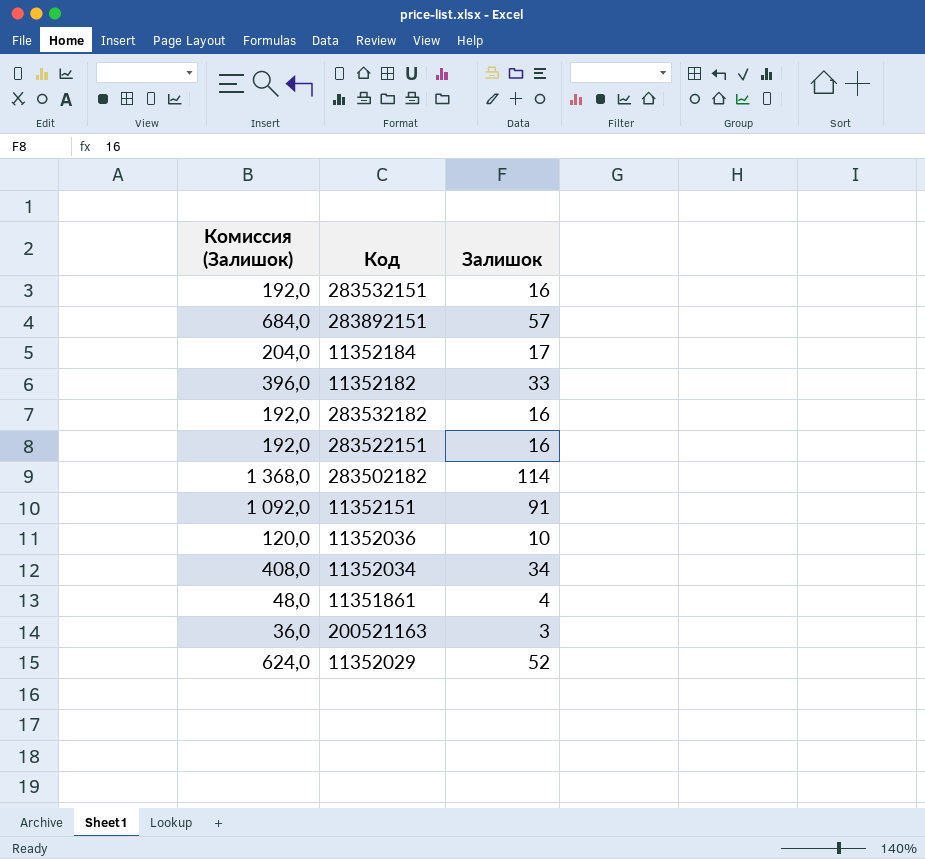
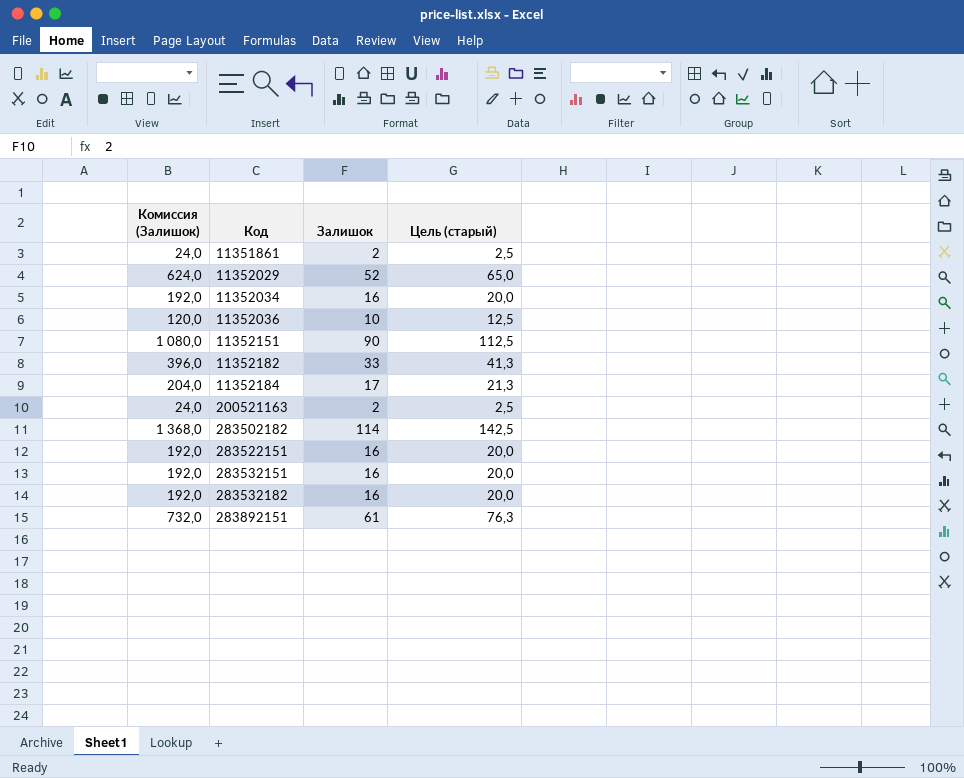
row order: none -> Код ascending
column Цель (старый) | formula: none -> [Залишок] * 1,25
11351861 | Комиссия (Залишок): 48,0 -> 24,0
11351861 | Залишок: 4 -> 2
11352034 | Комиссия (Залишок): 408,0 -> 192,0
11352034 | Залишок: 34 -> 16
11352151 | Комиссия (Залишок): 1 092,0 -> 1 080,0
11352151 | Залишок: 91 -> 90
200521163 | Комиссия (Залишок): 36,0 -> 24,0
200521163 | Залишок: 3 -> 2
283892151 | Комиссия (Залишок): 684,0 -> 732,0
283892151 | Залишок: 57 -> 61

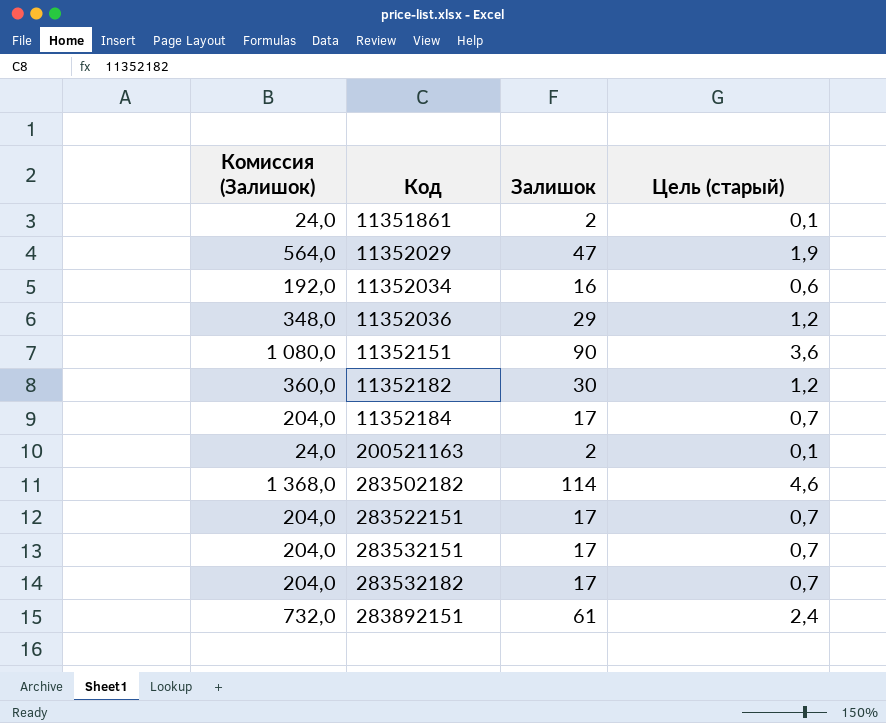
column Цель (старый) | formula: [Залишок] * 1,25 -> [Залишок] * 0,04
11352029 | Комиссия (Залишок): 624,0 -> 564,0
11352029 | Залишок: 52 -> 47
11352036 | Комиссия (Залишок): 120,0 -> 348,0
11352036 | Залишок: 10 -> 29
11352182 | Комиссия (Залишок): 396,0 -> 360,0
11352182 | Залишок: 33 -> 30
283522151 | Комиссия (Залишок): 192,0 -> 204,0
283522151 | Залишок: 16 -> 17
283532151 | Комиссия (Залишок): 192,0 -> 204,0
283532151 | Залишок: 16 -> 17
283532182 | Комиссия (Залишок): 192,0 -> 204,0
283532182 | Залишок: 16 -> 17

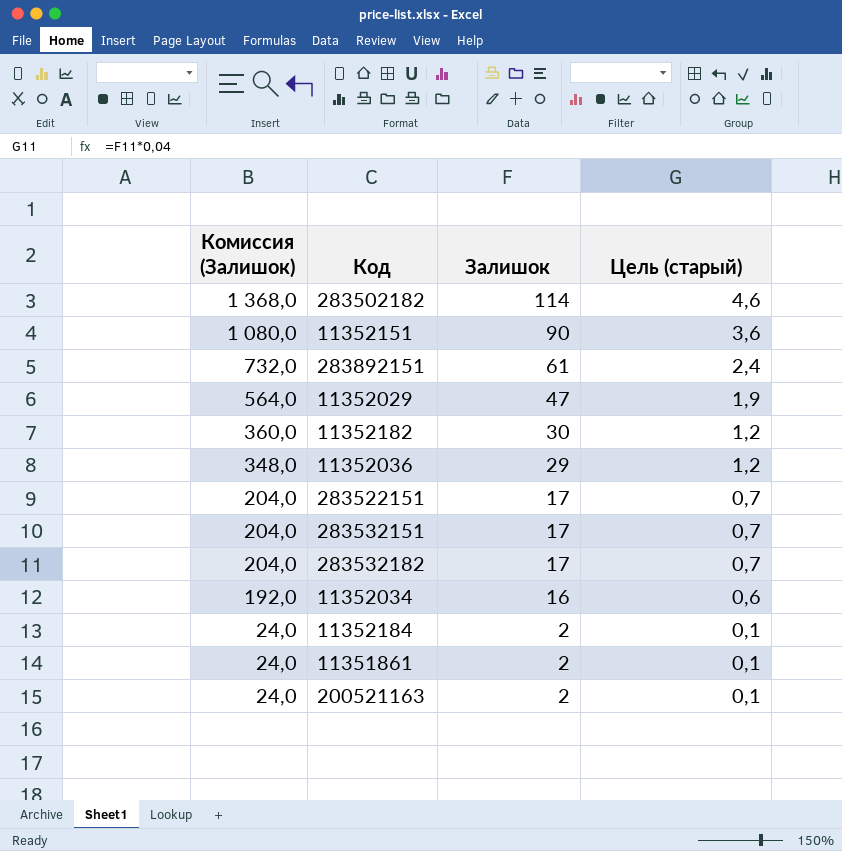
row order: Код ascending -> Комиссия (Залишок) descending
11352184 | Комиссия (Залишок): 204,0 -> 24,0
11352184 | Залишок: 17 -> 2
11352184 | Цель (старый): 0,7 -> 0,1

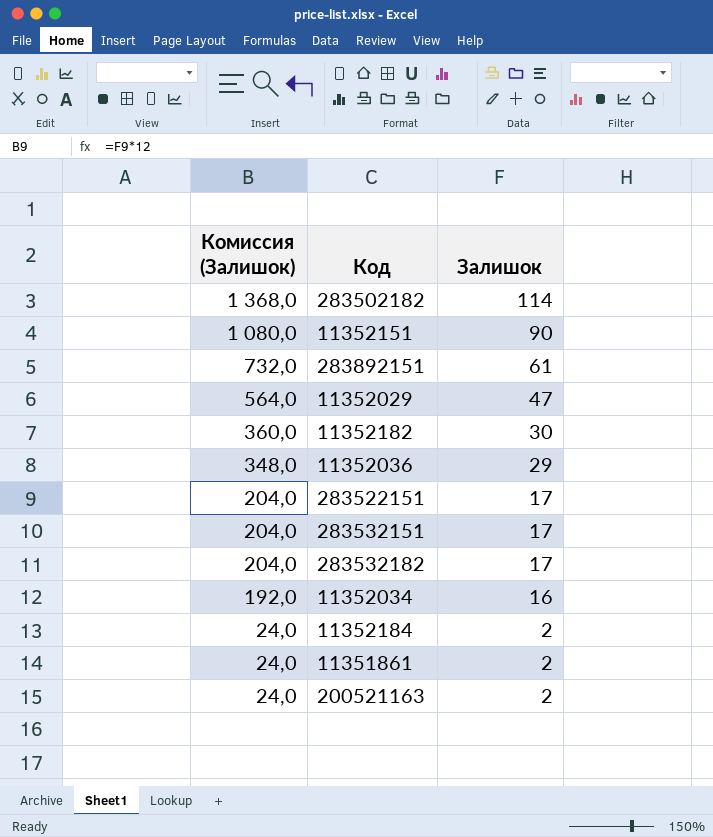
column Цель (старый) | formula: [Залишок] * 0,04 -> none

